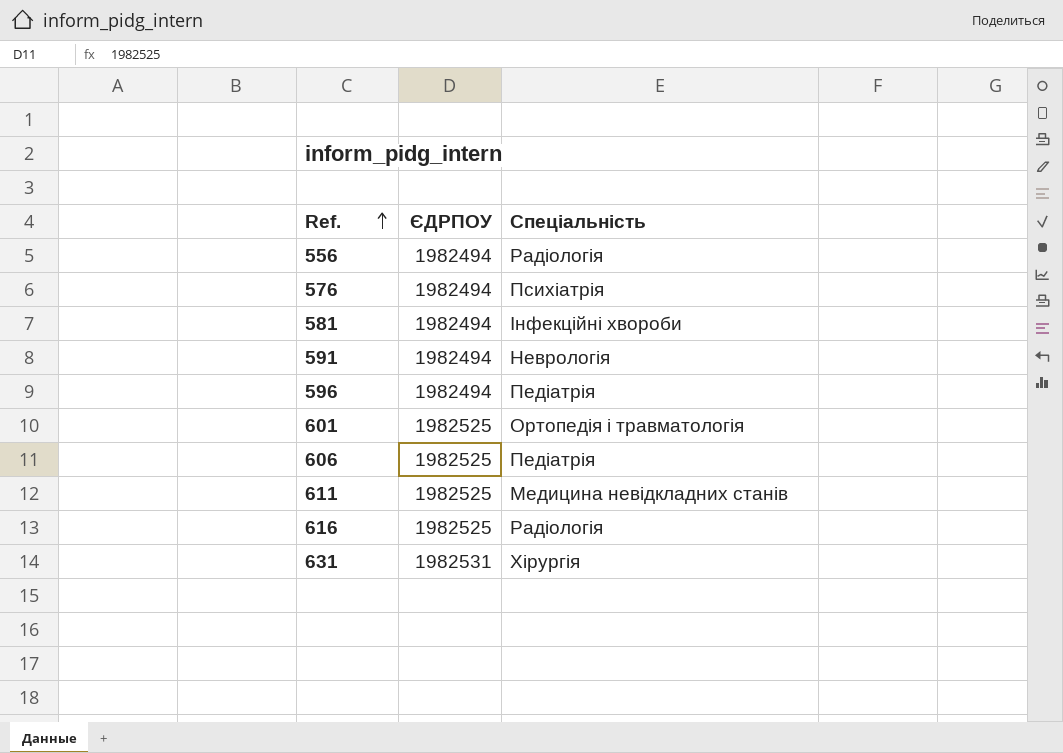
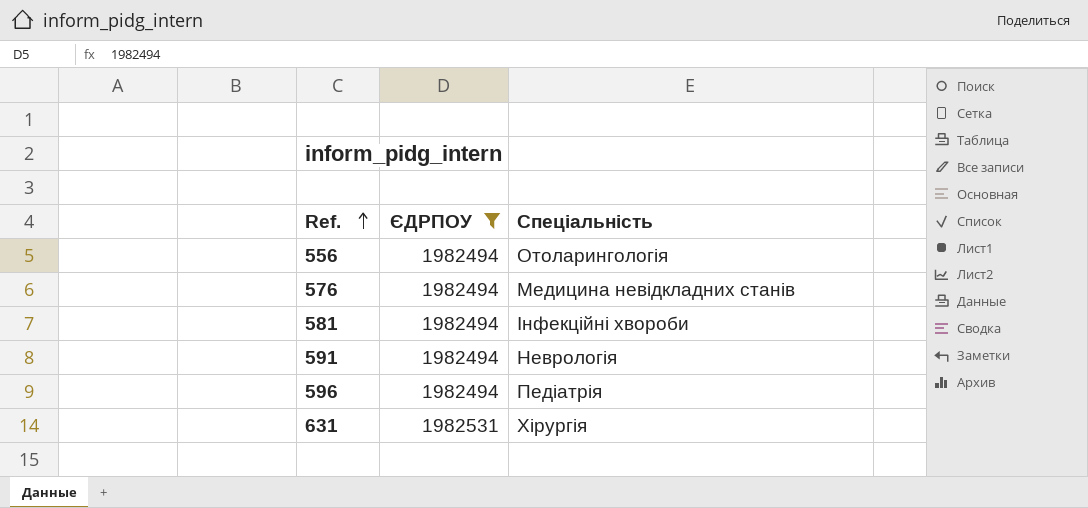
filter: none -> ЄДРПОУ != 1982525
556 | Спеціальність: Радіологія -> Отоларингологія
576 | Спеціальність: Психіатрія -> Медицина невідкладних станів

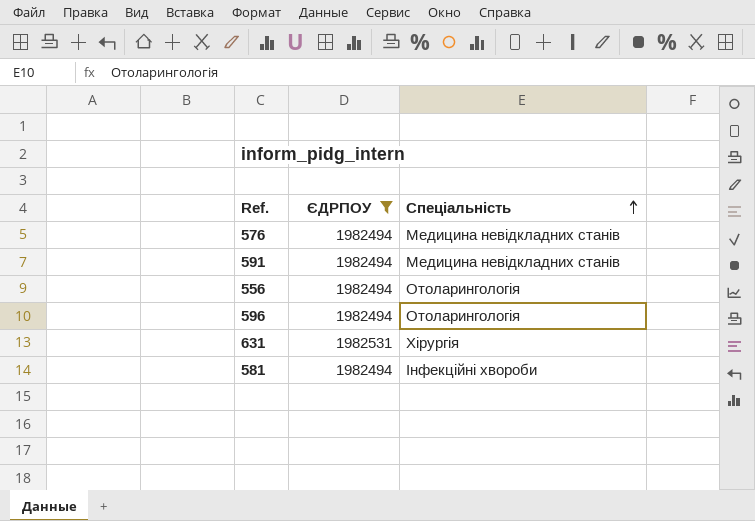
row order: Ref. ascending -> Спеціальність ascending
591 | Спеціальність: Неврологія -> Медицина невідкладних станів
596 | Спеціальність: Педіатрія -> Отоларингологія

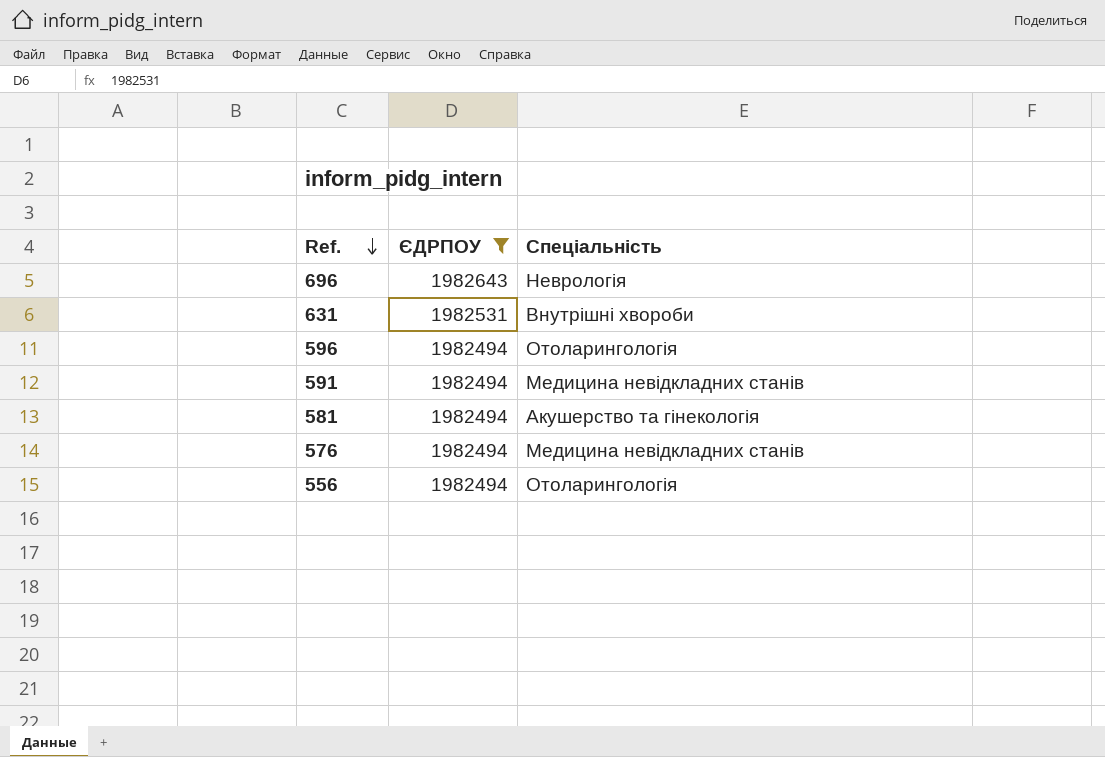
row order: Спеціальність ascending -> Ref. descending
row 696: none -> 1982643 | Неврологія
631 | Спеціальність: Хірургія -> Внутрішні хвороби
581 | Спеціальність: Інфекційні хвороби -> Акушерство та гінекологія

